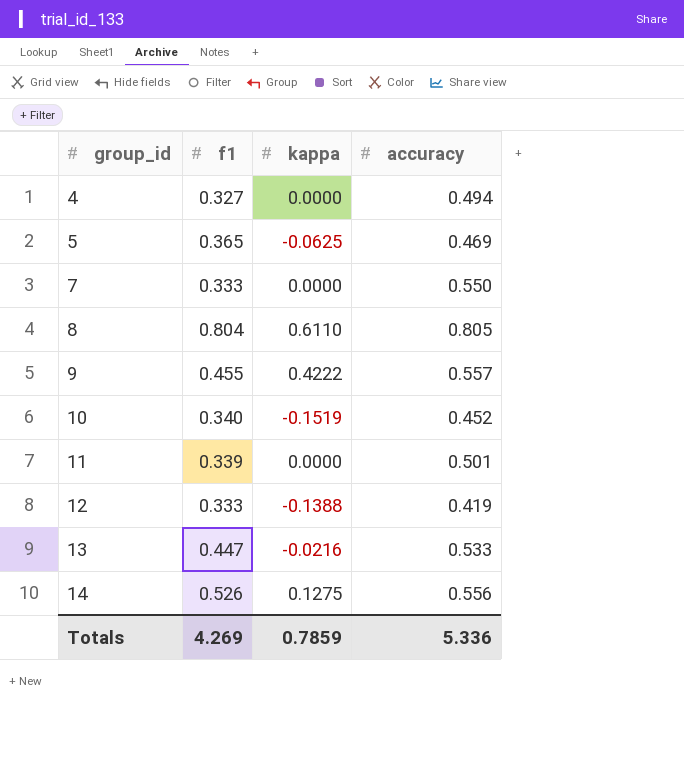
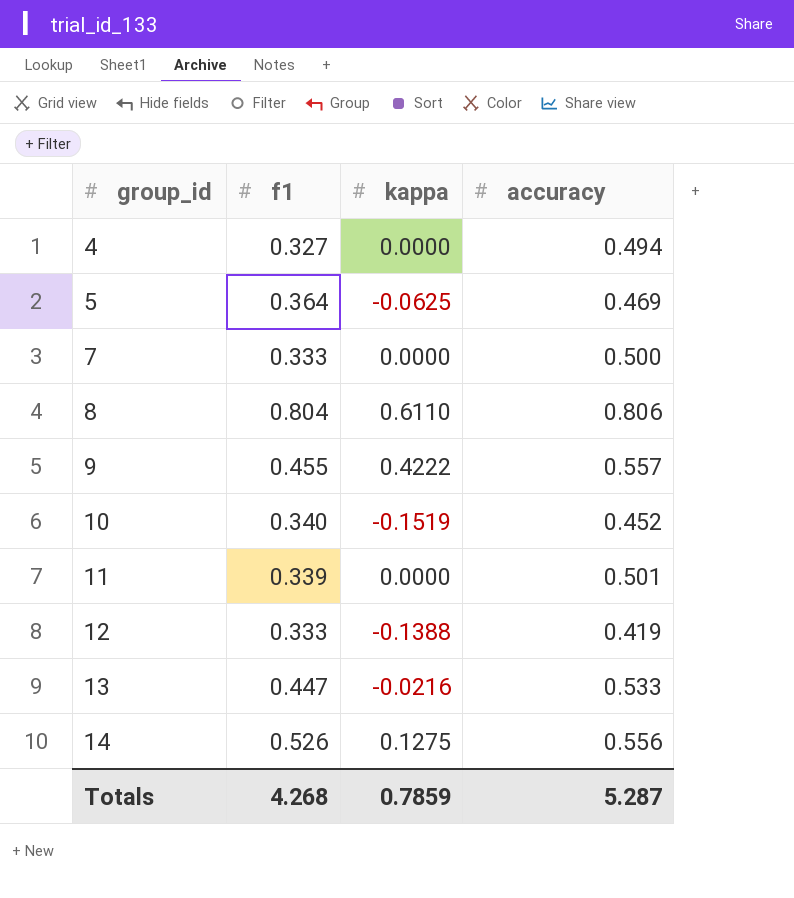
5 | f1: 0.365 -> 0.364
7 | accuracy: 0.550 -> 0.500
8 | accuracy: 0.805 -> 0.806
Totals | f1: 4.269 -> 4.268
Totals | accuracy: 5.336 -> 5.287

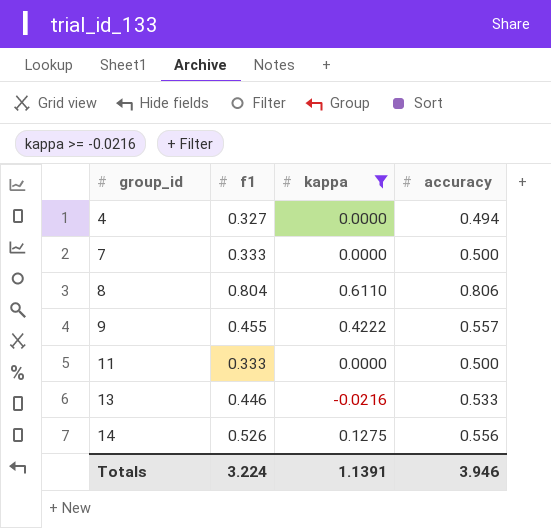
filter: none -> kappa >= -0.0216
11 | f1: 0.339 -> 0.333
11 | accuracy: 0.501 -> 0.500
13 | f1: 0.447 -> 0.446
Totals | f1: 4.268 -> 3.224
Totals | kappa: 0.7859 -> 1.1391
Totals | accuracy: 5.287 -> 3.946

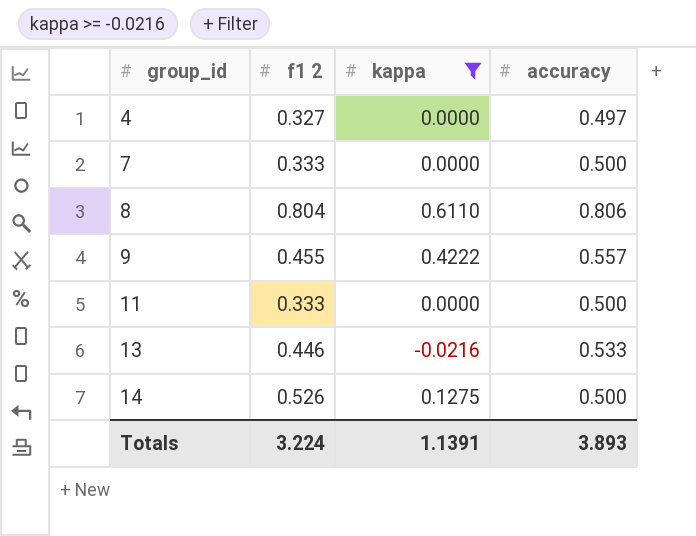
column name: f1 -> f1 2
4 | accuracy: 0.494 -> 0.497
14 | accuracy: 0.556 -> 0.500
Totals | accuracy: 3.946 -> 3.893

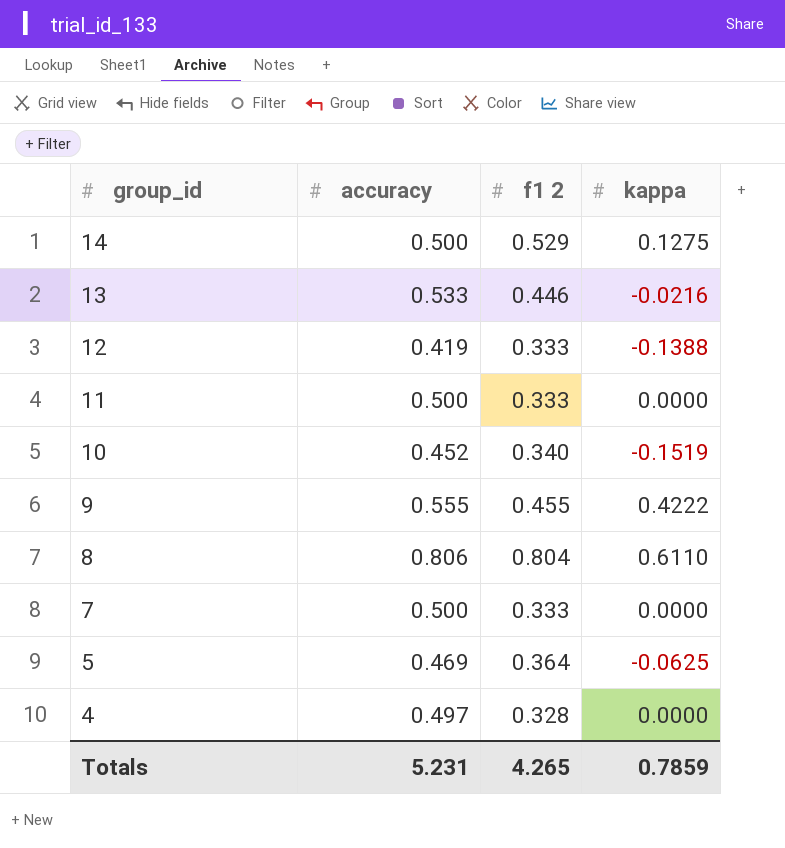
filter: kappa >= -0.0216 -> none
row order: group_id ascending -> group_id descending
column accuracy | position: 4 -> 2
14 | f1 2: 0.526 -> 0.529
9 | accuracy: 0.557 -> 0.555
4 | f1 2: 0.327 -> 0.328
Totals | accuracy: 3.893 -> 5.231
Totals | f1 2: 3.224 -> 4.265
Totals | kappa: 1.1391 -> 0.7859

